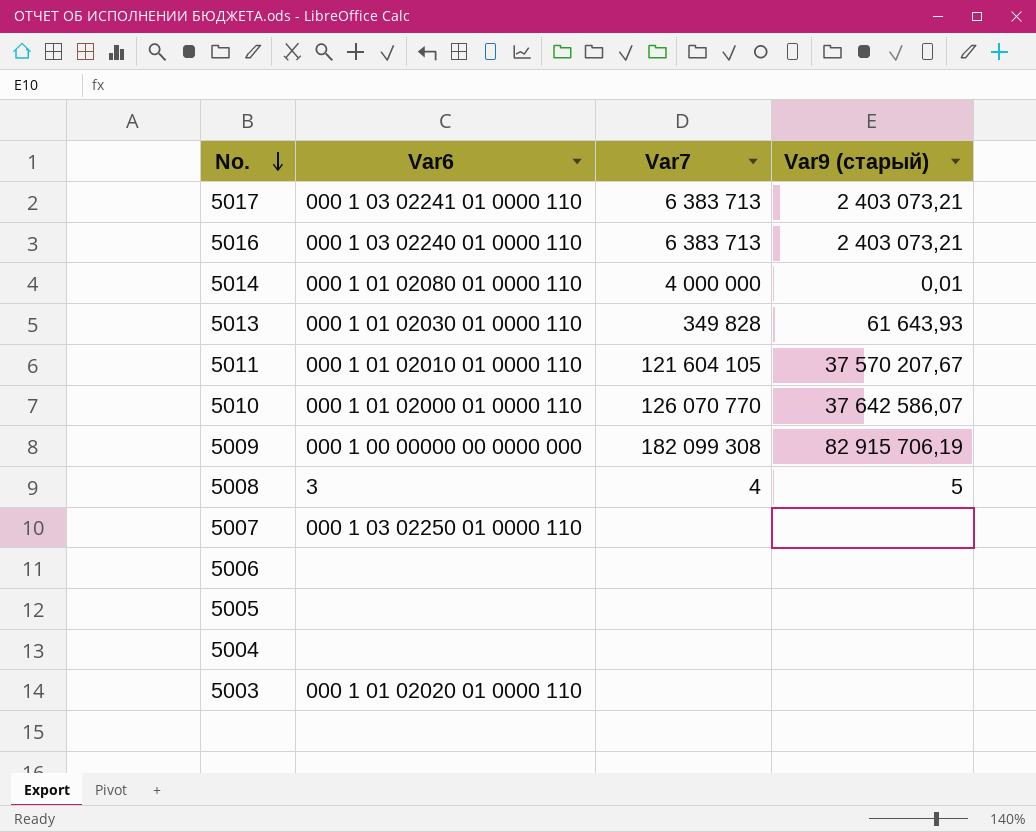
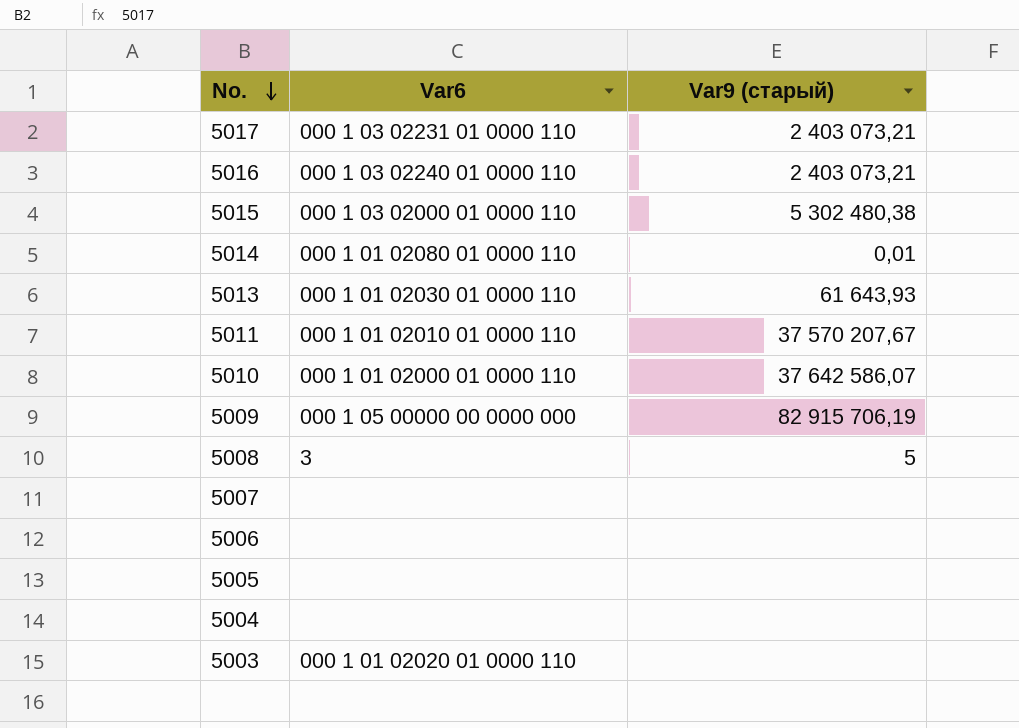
column Var7 | position: 3 -> none
5017 | Var6: 000 1 03 02241 01 0000 110 -> 000 1 03 02231 01 0000 110
row 5015: none -> 000 1 03 02000 01 0000 110 | 5 302 480,38
5009 | Var6: 000 1 00 00000 00 0000 000 -> 000 1 05 00000 00 0000 000
5007 | Var6: 000 1 03 02250 01 0000 110 -> none

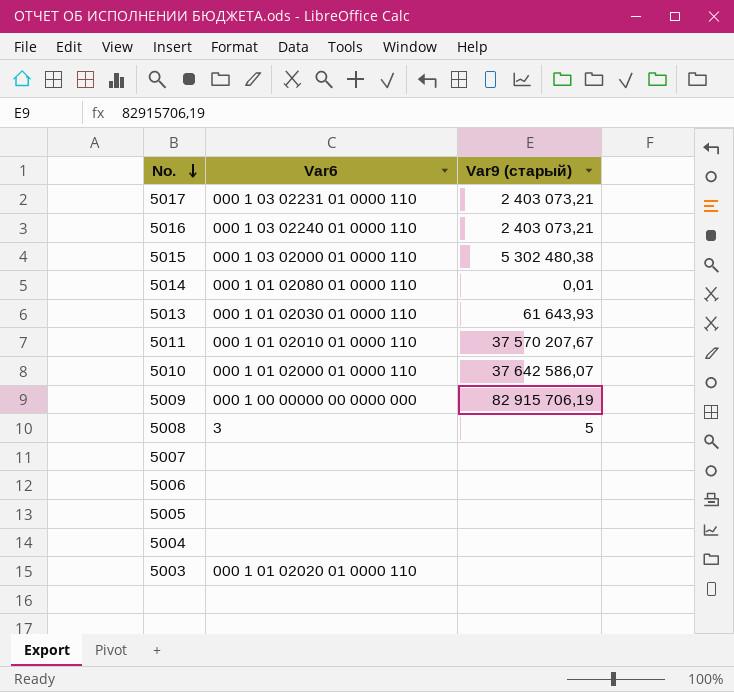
5009 | Var6: 000 1 05 00000 00 0000 000 -> 000 1 00 00000 00 0000 000

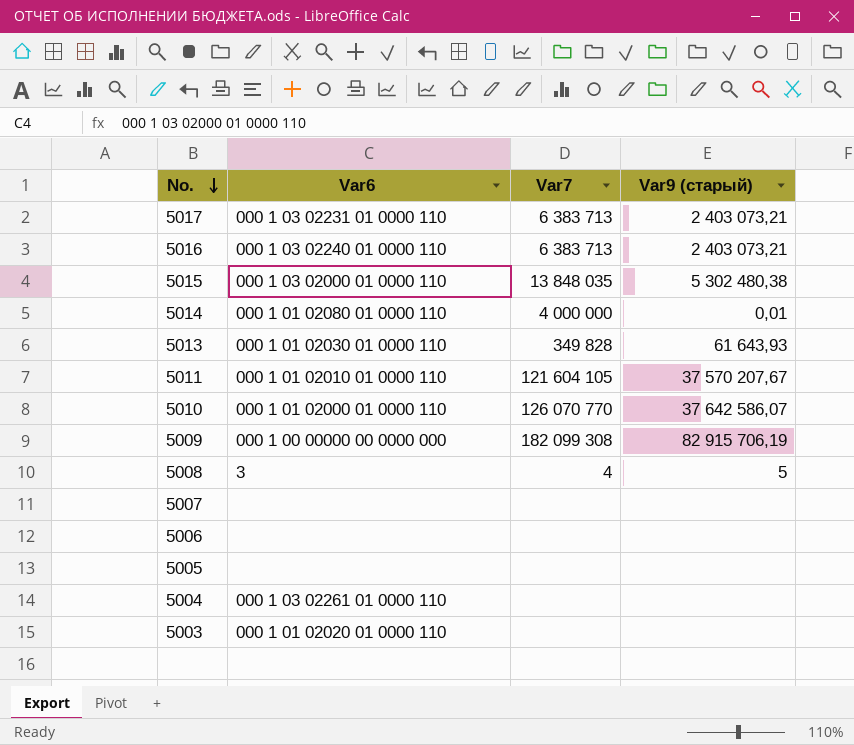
column Var7 | position: none -> 3
5004 | Var6: none -> 000 1 03 02261 01 0000 110

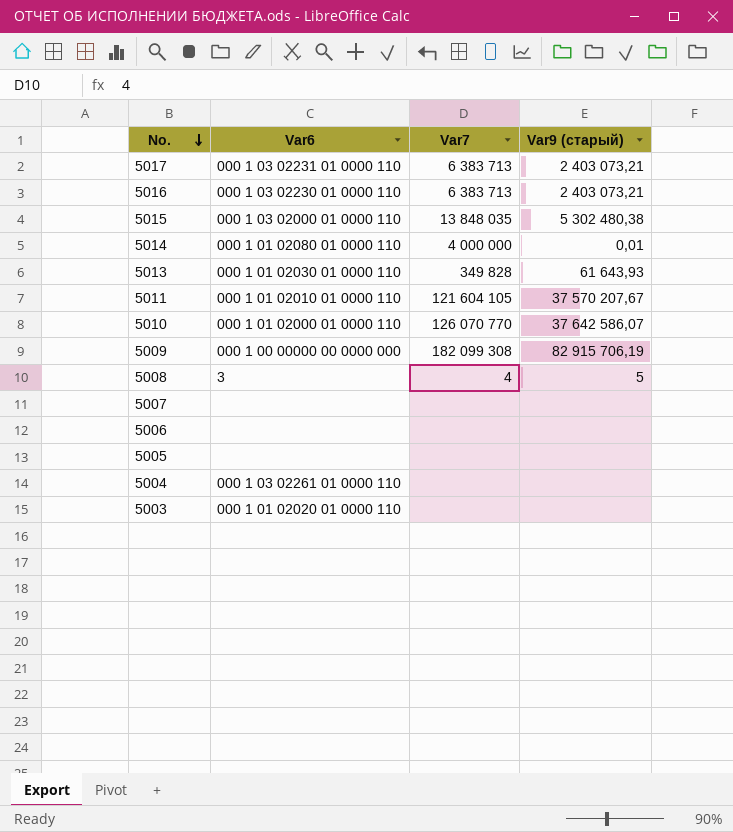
5016 | Var6: 000 1 03 02240 01 0000 110 -> 000 1 03 02230 01 0000 110

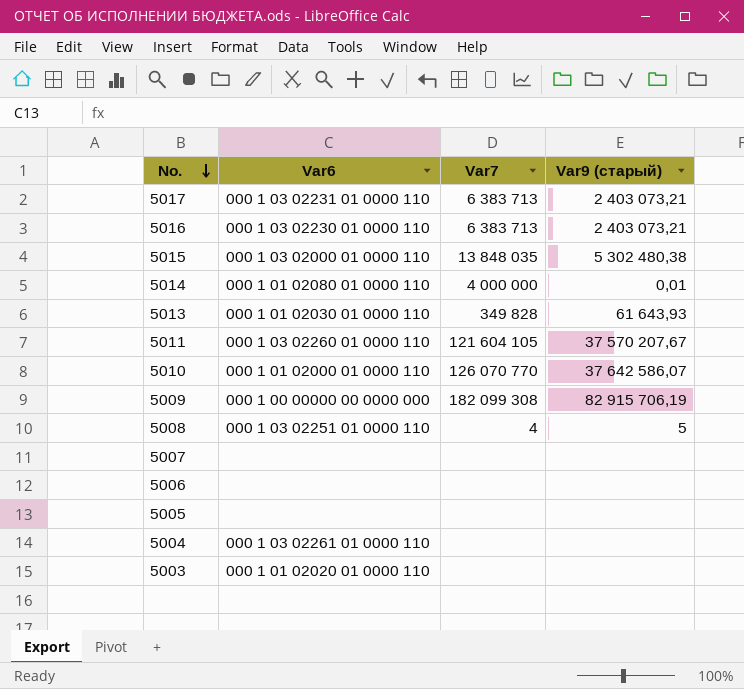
5011 | Var6: 000 1 01 02010 01 0000 110 -> 000 1 03 02260 01 0000 110
5008 | Var6: 3 -> 000 1 03 02251 01 0000 110

